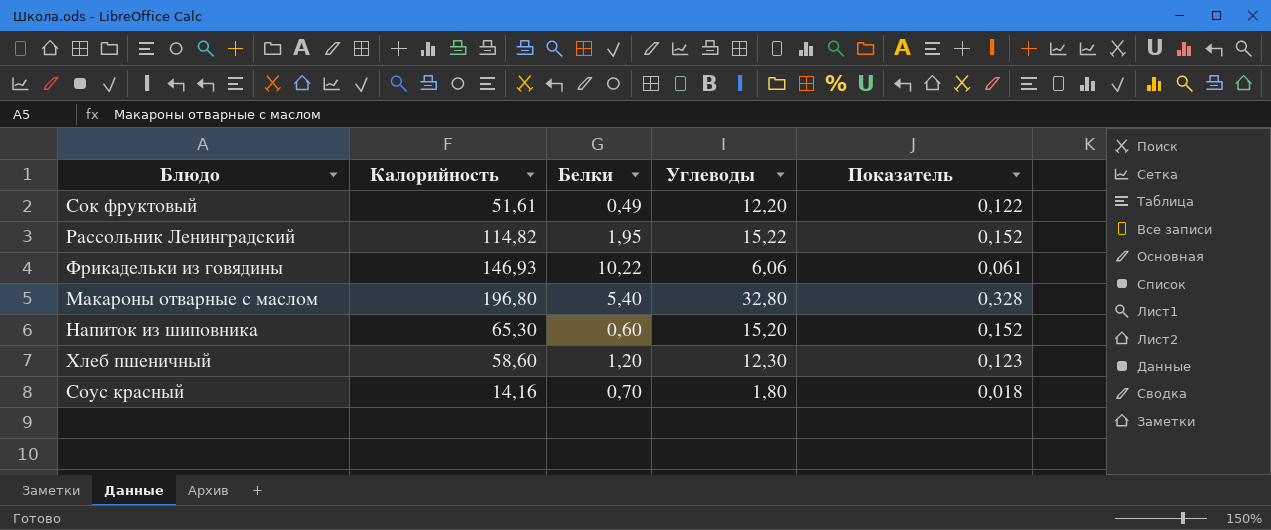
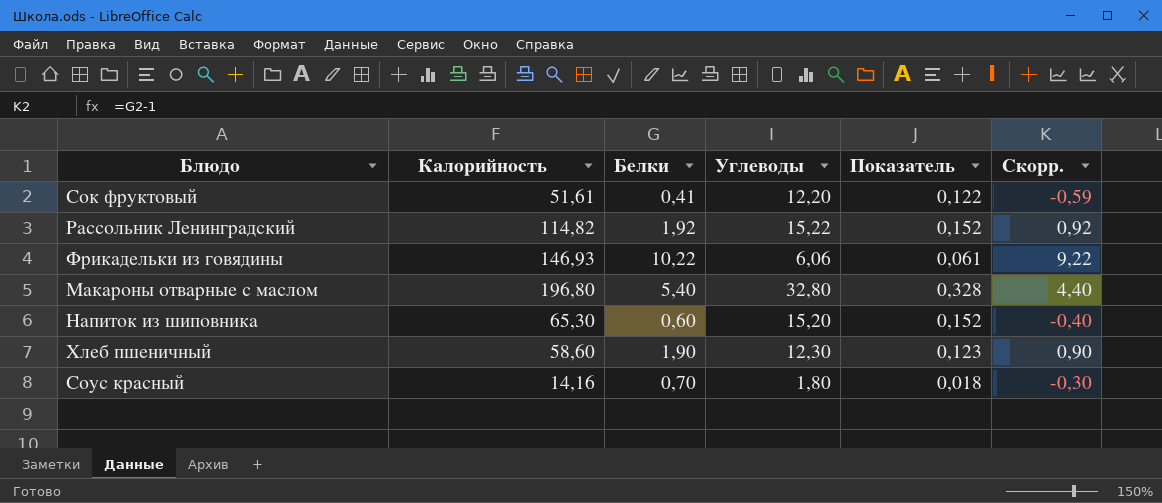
column Скорр. | formula: none -> [Белки] - 1
Сок фруктовый | Белки: 0,49 -> 0,41
Рассольник Ленинградский | Белки: 1,95 -> 1,92
Хлеб пшеничный | Белки: 1,20 -> 1,90

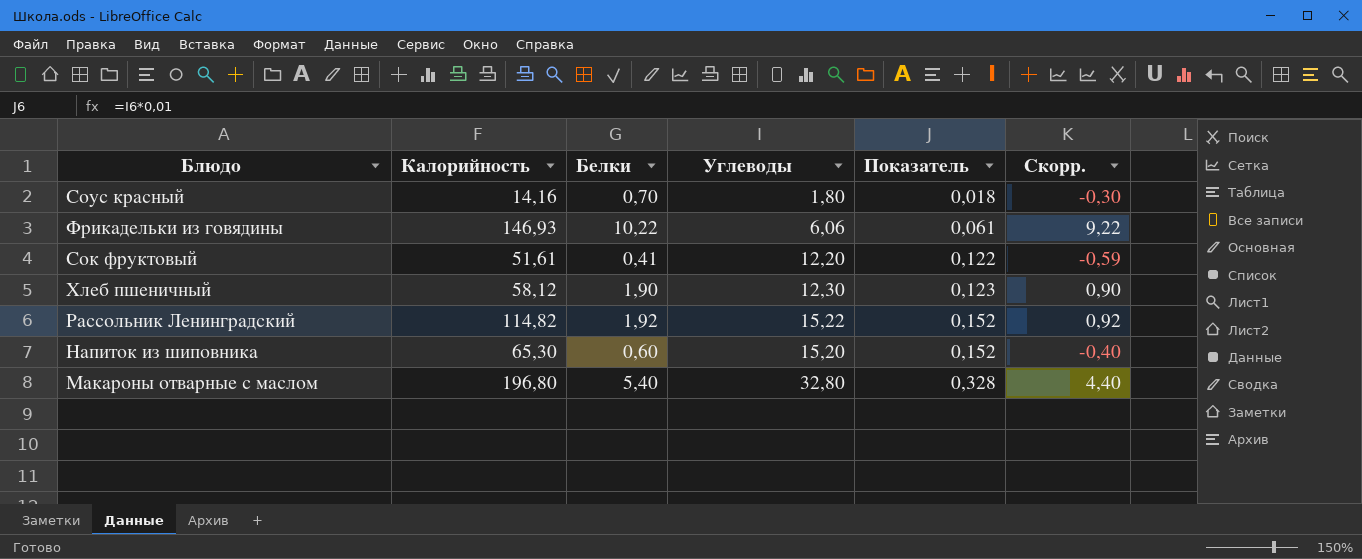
row order: none -> Показатель ascending
Хлеб пшеничный | Калорийность: 58,60 -> 58,12

